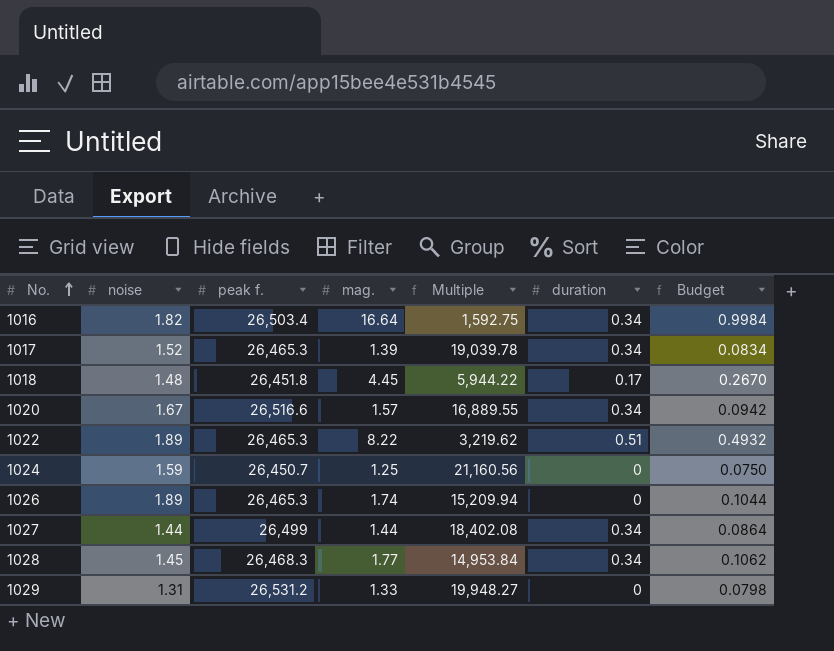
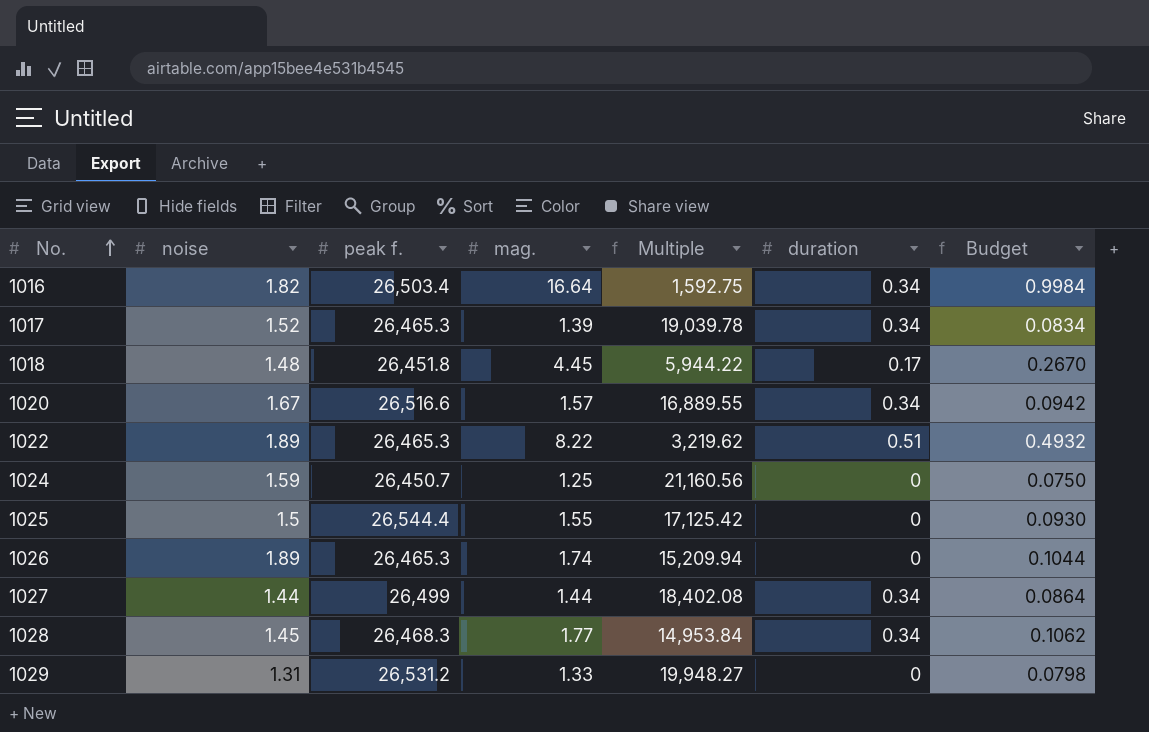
row 1025: none -> 1.5 | 26,544.4 | 1.55 | 17,125.42 | 0 | 0.0930

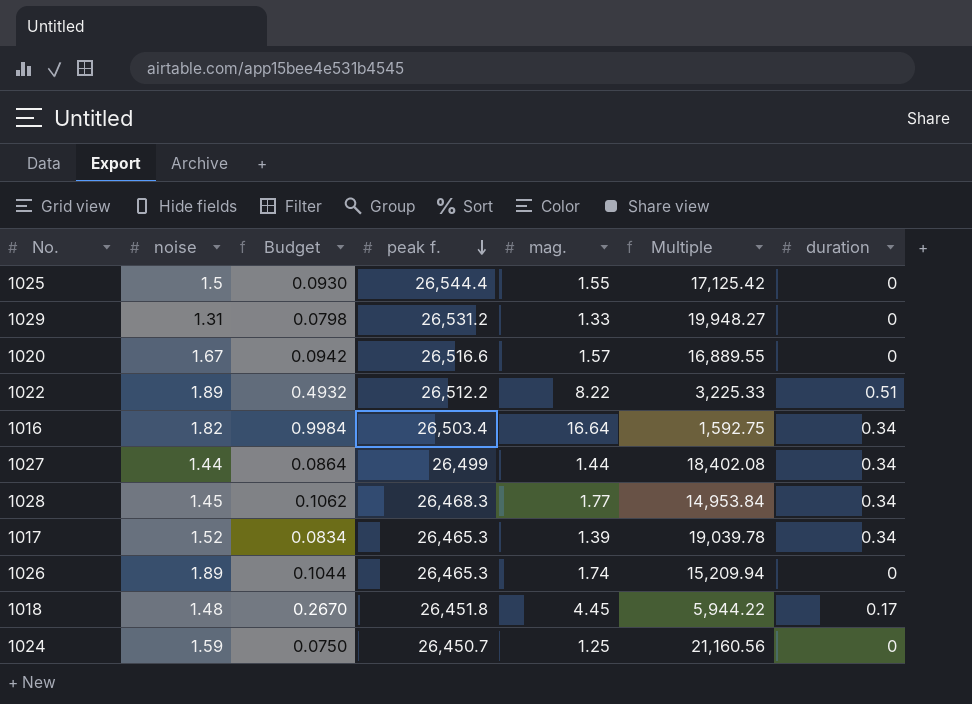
row order: No. ascending -> peak f. descending
column Budget | position: 7 -> 3
1020 | duration: 0.34 -> 0
1022 | peak f.: 26,465.3 -> 26,512.2
1022 | Multiple: 3,219.62 -> 3,225.33

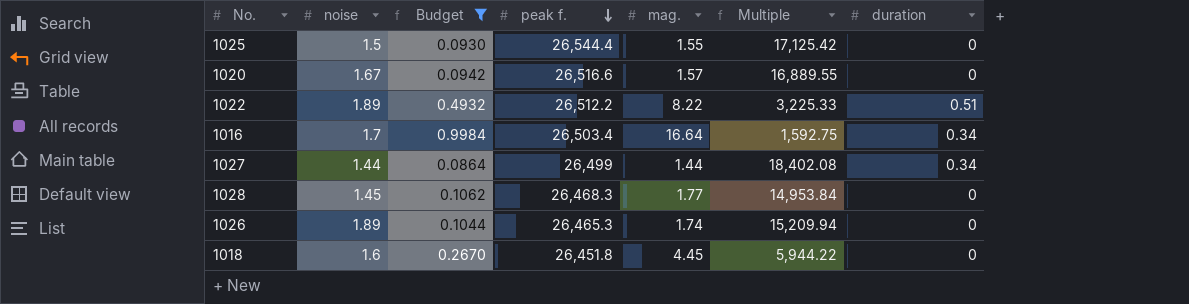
filter: none -> Budget >= 0.0864
1016 | noise: 1.82 -> 1.7
1028 | duration: 0.34 -> 0
1018 | noise: 1.48 -> 1.6
1018 | duration: 0.17 -> 0

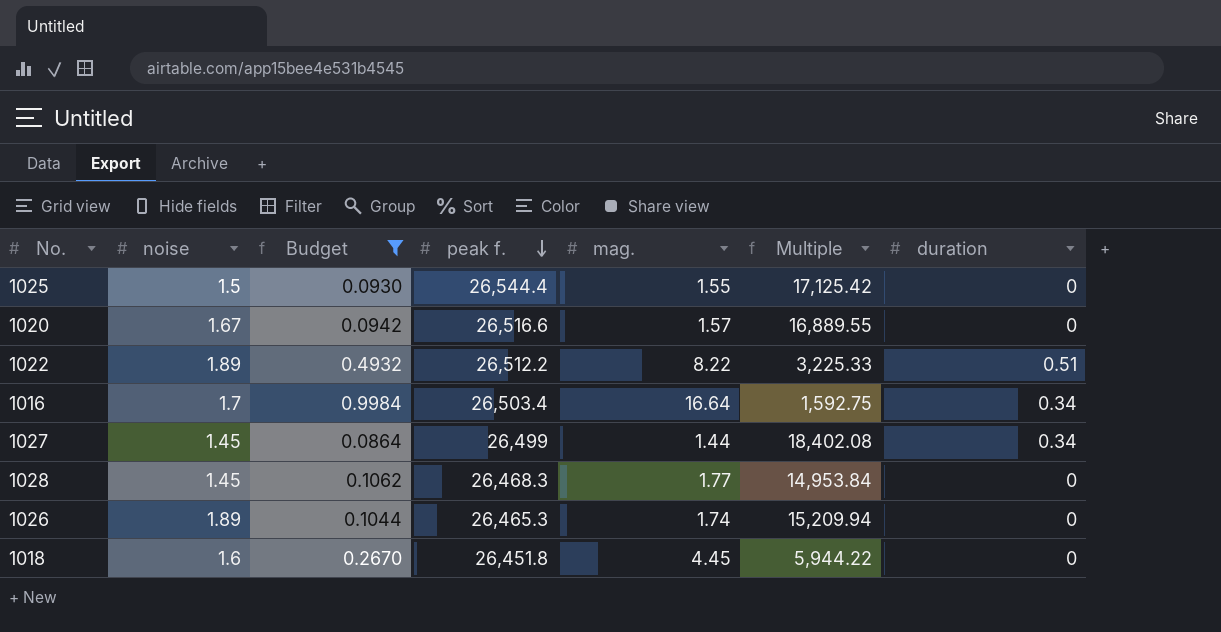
1027 | noise: 1.44 -> 1.45

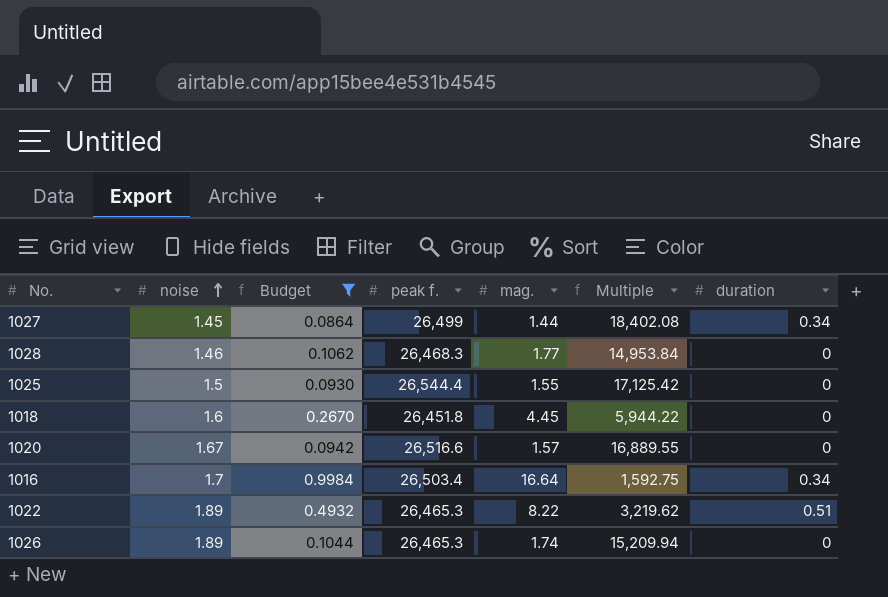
row order: peak f. descending -> noise ascending
1028 | noise: 1.45 -> 1.46
1022 | peak f.: 26,512.2 -> 26,465.3
1022 | Multiple: 3,225.33 -> 3,219.62

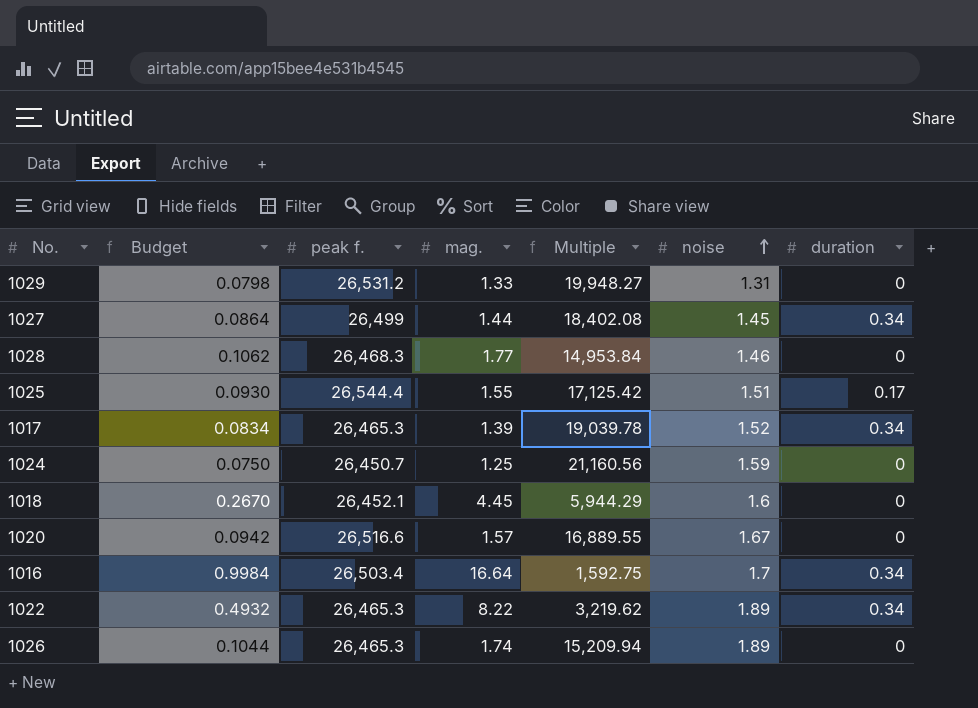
filter: Budget >= 0.0864 -> none
column noise | position: 2 -> 6
1025 | noise: 1.5 -> 1.51
1025 | duration: 0 -> 0.17
1018 | peak f.: 26,451.8 -> 26,452.1
1018 | Multiple: 5,944.22 -> 5,944.29
1022 | duration: 0.51 -> 0.34

